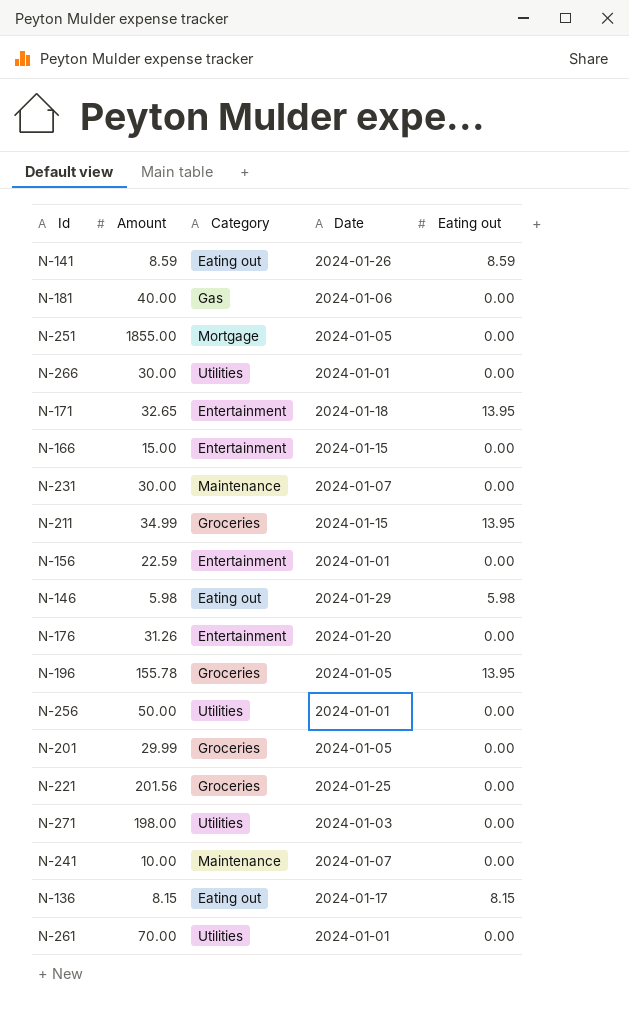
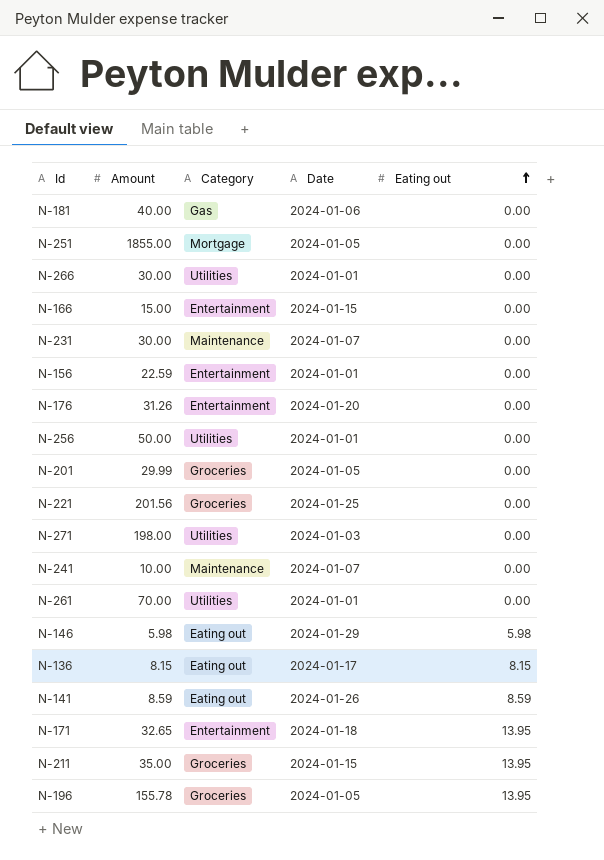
row order: none -> Eating out ascending
N-211 | Amount: 34.99 -> 35.00

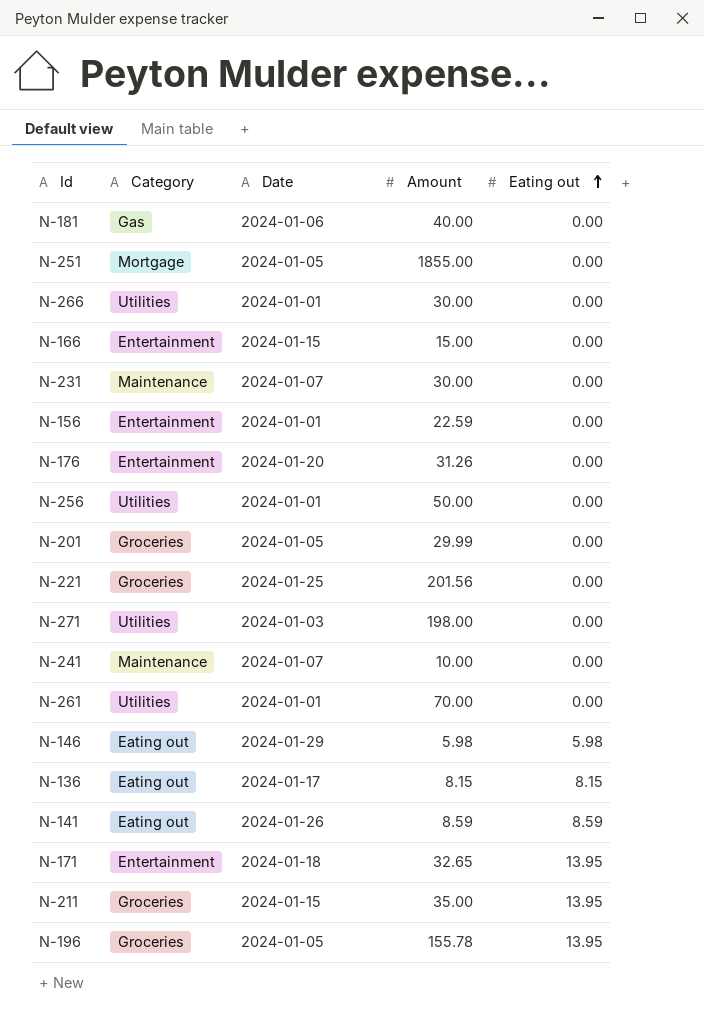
column Amount | position: 2 -> 4

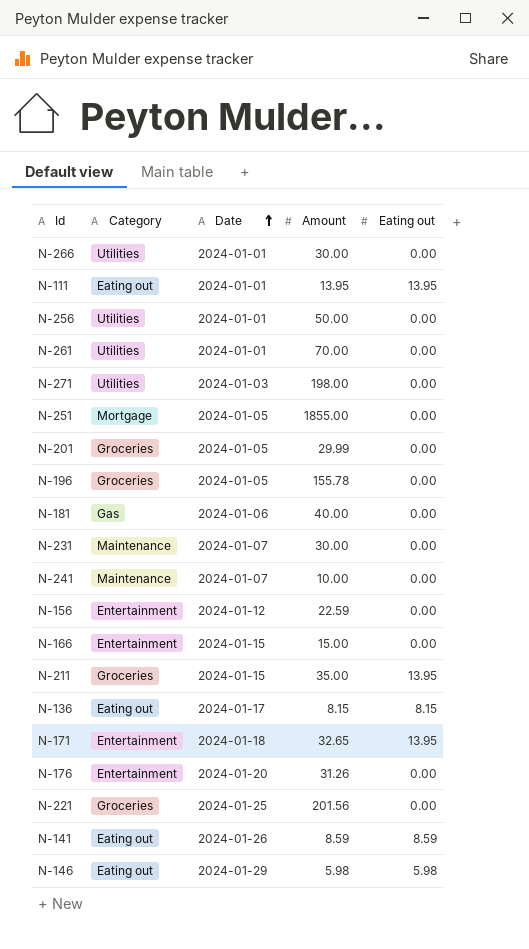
row order: Eating out ascending -> Date ascending
row N-111: none -> Eating out | 2024-01-01 | 13.95 | 13.95
N-196 | Eating out: 13.95 -> 0.00
N-156 | Date: 2024-01-01 -> 2024-01-12

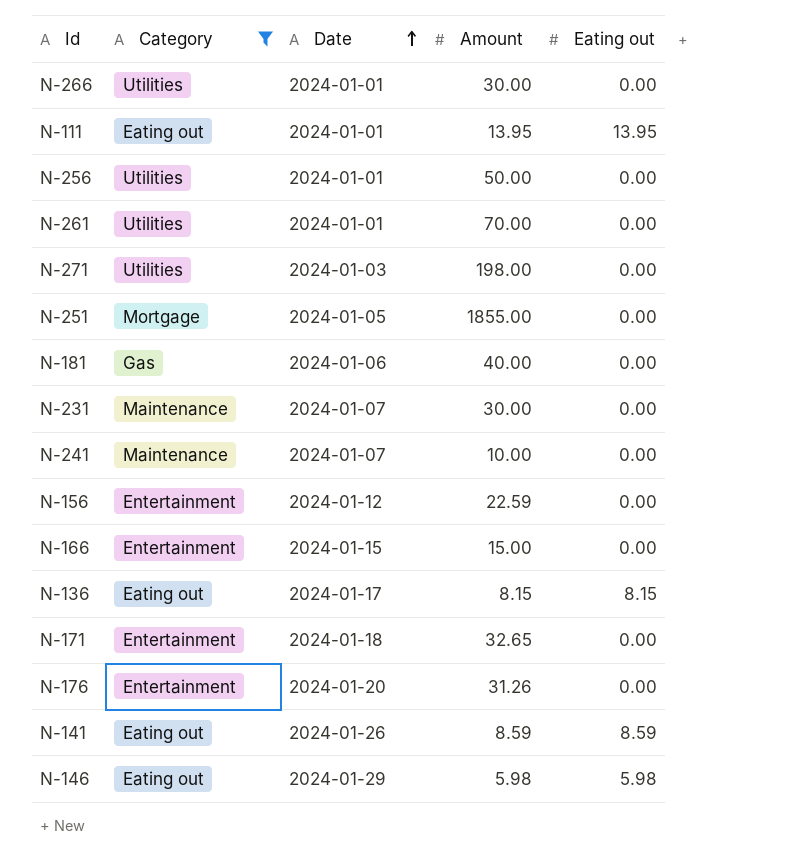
filter: none -> Category != Groceries
N-171 | Eating out: 13.95 -> 0.00

